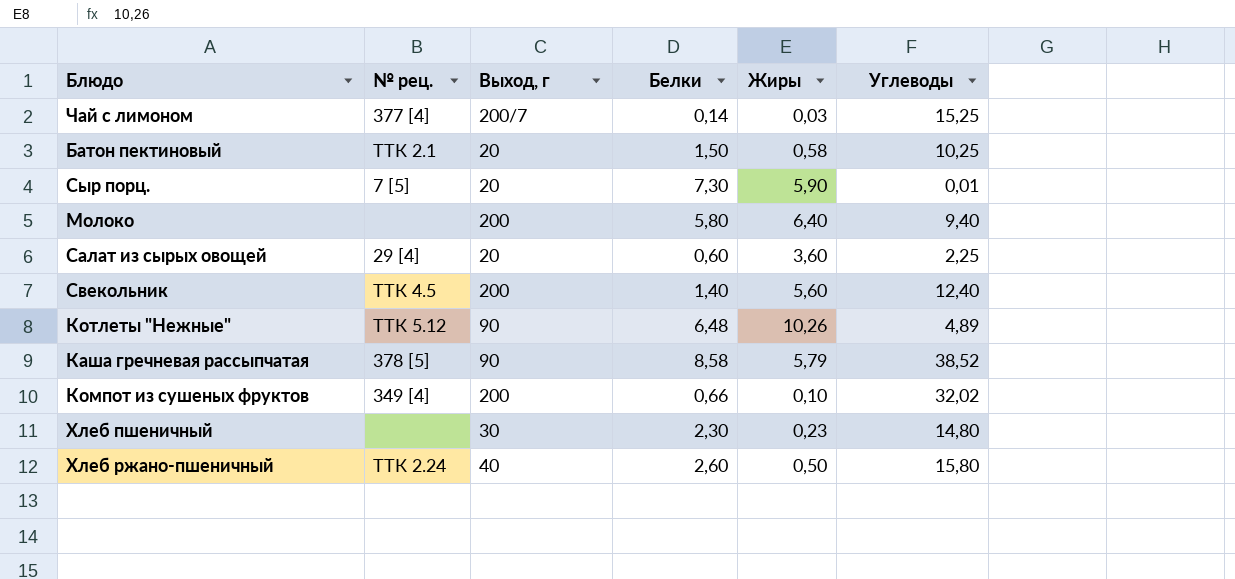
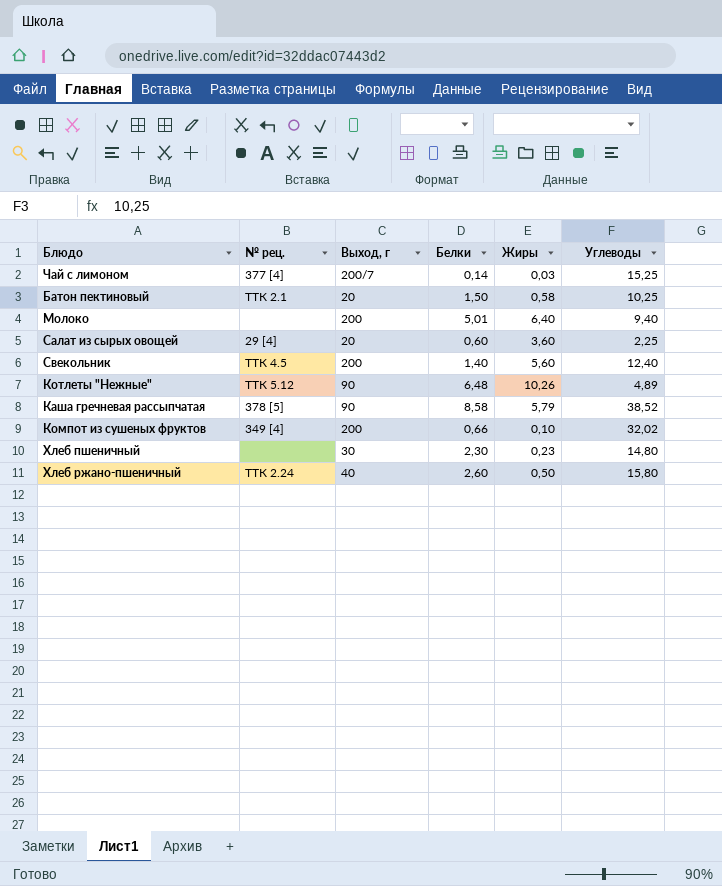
row Сыр порц.: 7 [5] | 20 | 7,30 | 5,90 | 0,01 -> none
Молоко | Белки: 5,80 -> 5,01

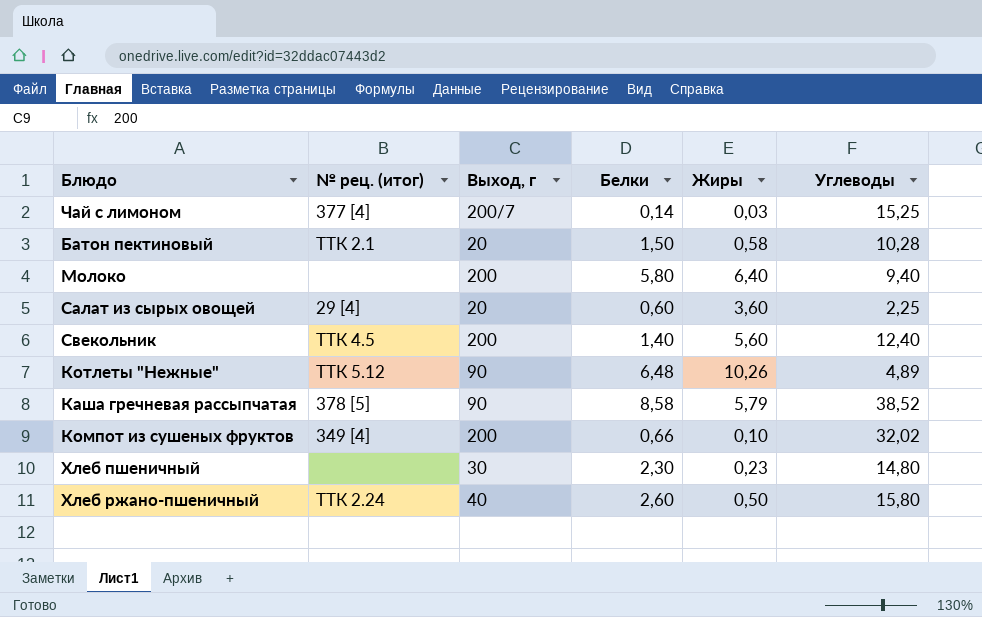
column name: № рец. -> № рец. (итог)
Батон пектиновый | Углеводы: 10,25 -> 10,28
Молоко | Белки: 5,01 -> 5,80

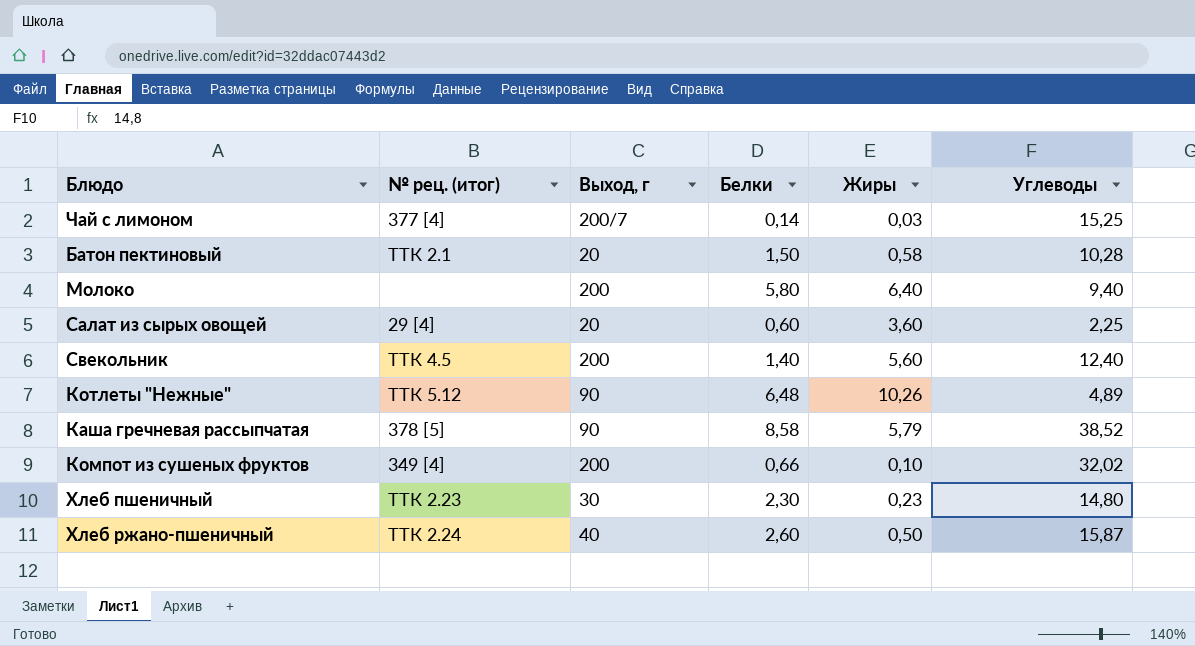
Хлеб пшеничный | № рец. (итог): none -> ТТК 2.23
Хлеб ржано-пшеничный | Углеводы: 15,80 -> 15,87

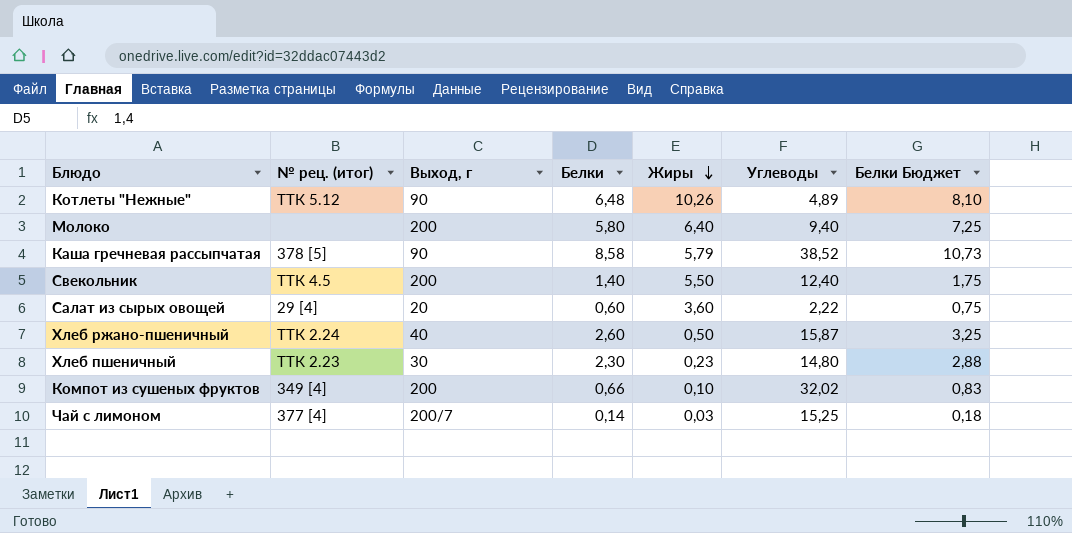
row order: none -> Жиры descending
column Белки Бюджет | formula: none -> [Белки] * 1,25
row Батон пектиновый: ТТК 2.1 | 20 | 1,50 | 0,58 | 10,28 -> none
Свекольник | Жиры: 5,60 -> 5,50
Салат из сырых овощей | Углеводы: 2,25 -> 2,22

